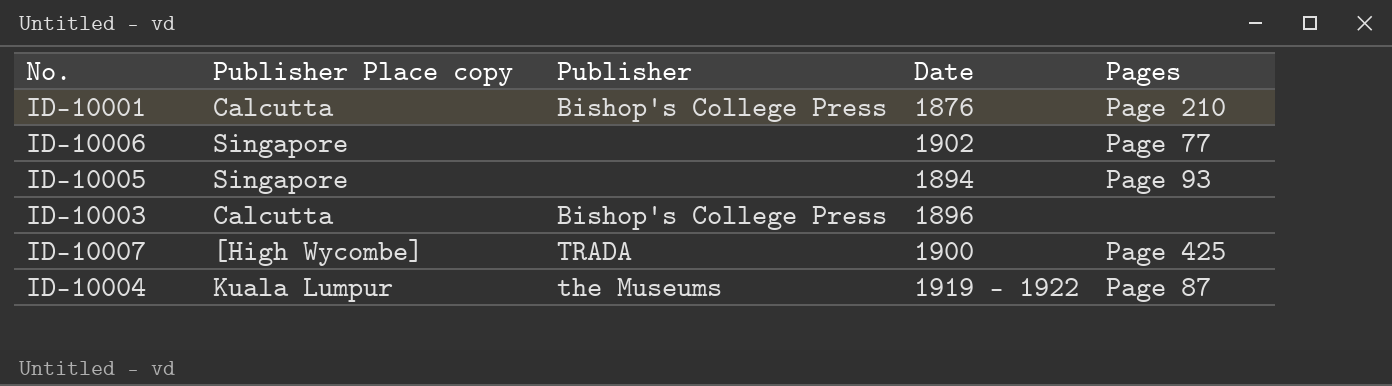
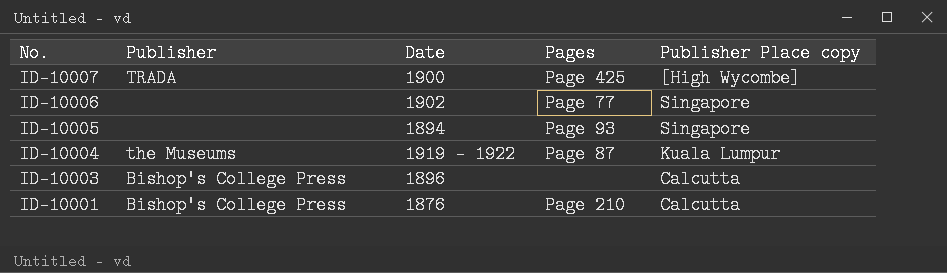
row order: none -> No. descending
column Publisher Place copy | position: 2 -> 5

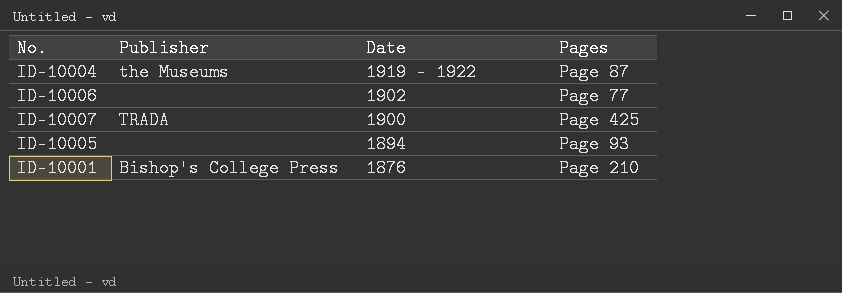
row order: No. descending -> Date descending
column Publisher Place copy | position: 5 -> none
row ID-10003: Bishop's College Press | 1896 | none | Calcutta -> none

